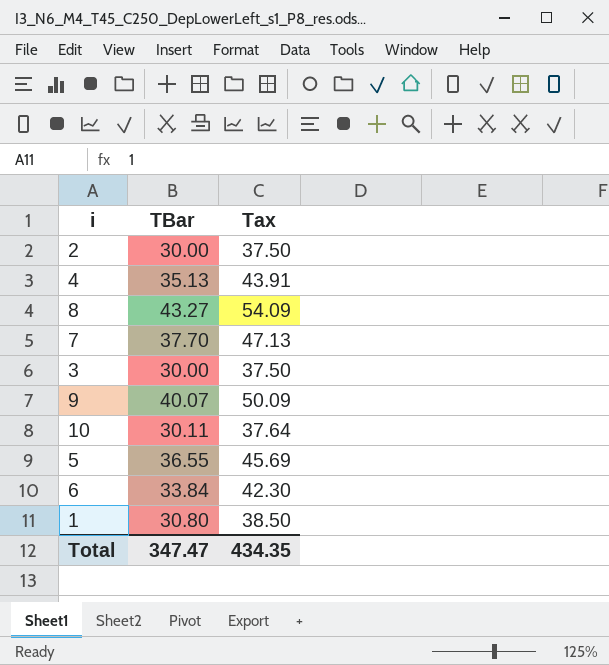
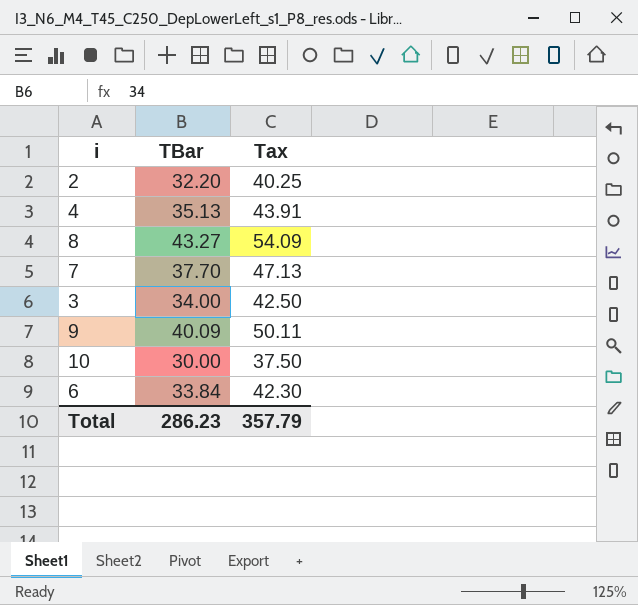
row 5: 36.55 | 45.69 -> none
row 1: 30.80 | 38.50 -> none
2 | TBar: 30.00 -> 32.20
2 | Tax: 37.50 -> 40.25
3 | TBar: 30.00 -> 34.00
3 | Tax: 37.50 -> 42.50
9 | TBar: 40.07 -> 40.09
9 | Tax: 50.09 -> 50.11
10 | TBar: 30.11 -> 30.00
10 | Tax: 37.64 -> 37.50
Total | TBar: 347.47 -> 286.23
Total | Tax: 434.35 -> 357.79

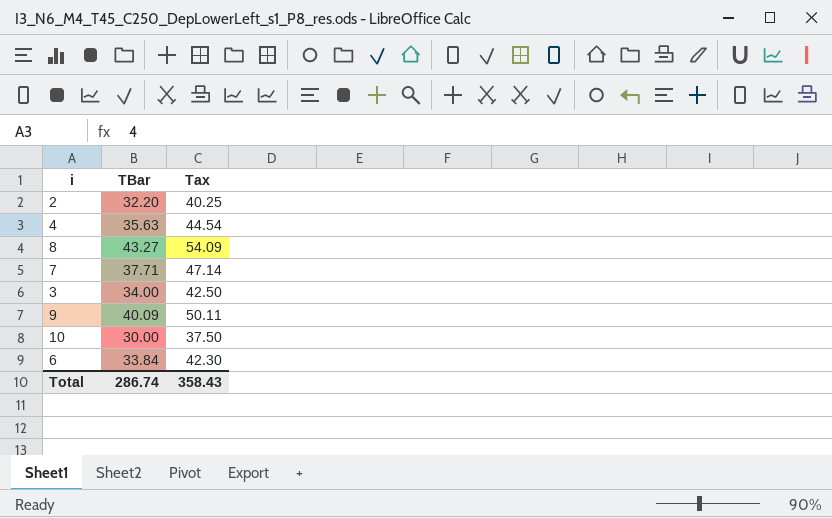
4 | TBar: 35.13 -> 35.63
4 | Tax: 43.91 -> 44.54
7 | TBar: 37.70 -> 37.71
7 | Tax: 47.13 -> 47.14
Total | TBar: 286.23 -> 286.74
Total | Tax: 357.79 -> 358.43

